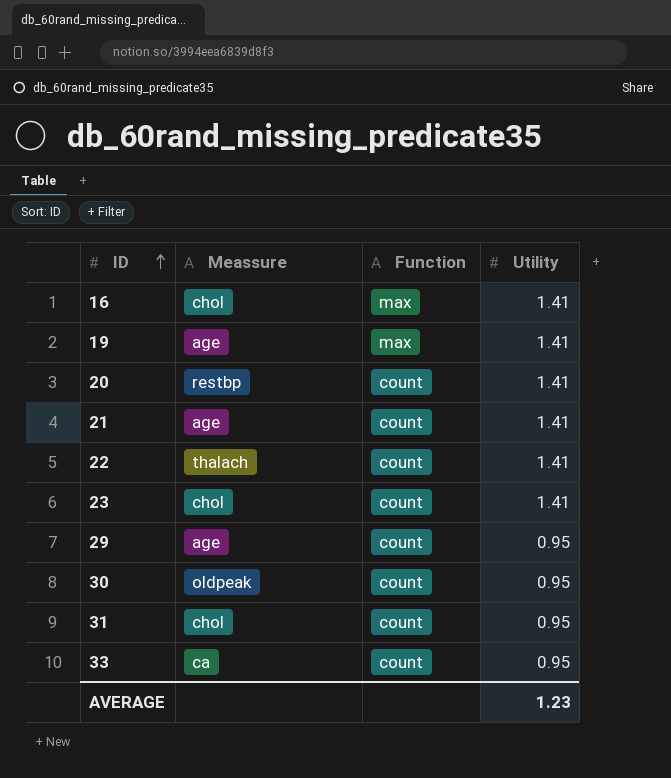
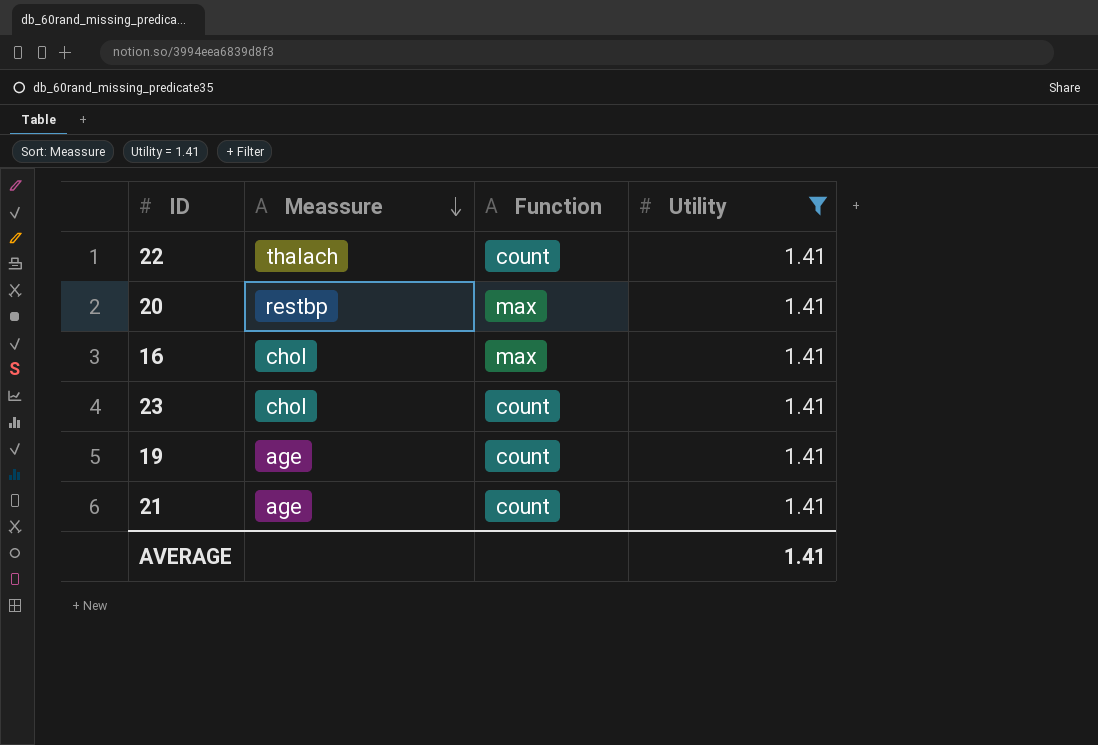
filter: none -> Utility = 1.41
row order: ID ascending -> Meassure descending
20 | Function: count -> max
19 | Function: max -> count
AVERAGE | Utility: 1.23 -> 1.41

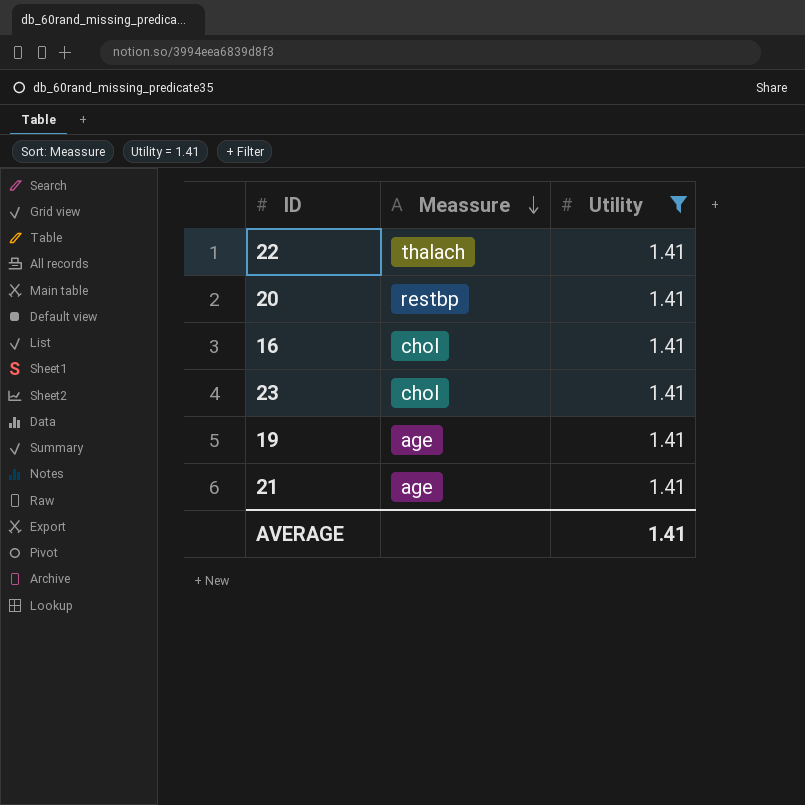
column Function | position: 3 -> none

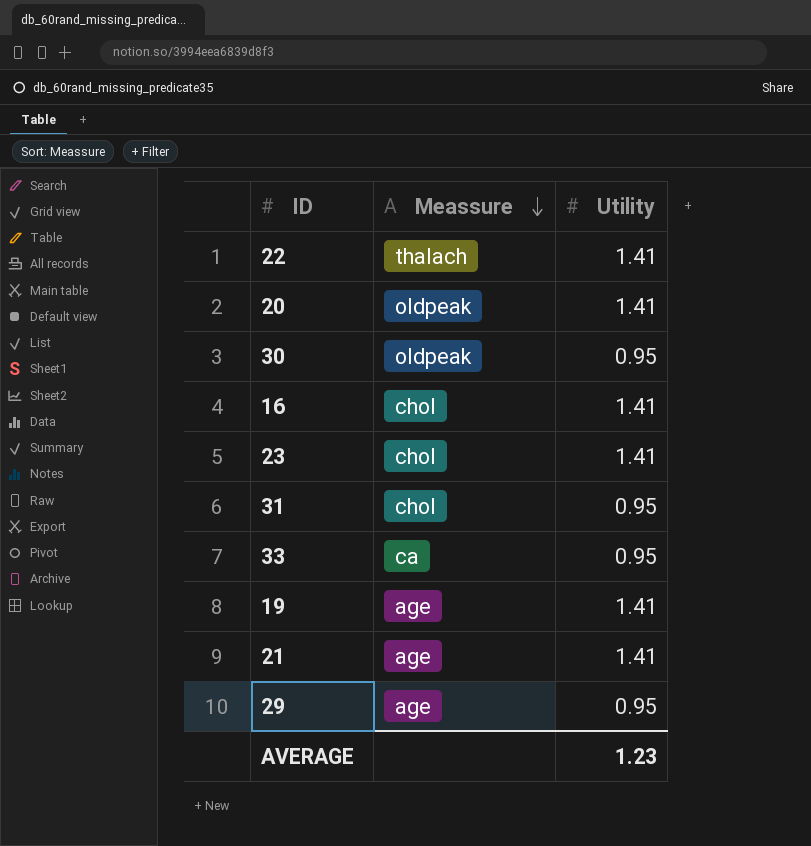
filter: Utility = 1.41 -> none
20 | Meassure: restbp -> oldpeak
AVERAGE | Utility: 1.41 -> 1.23

